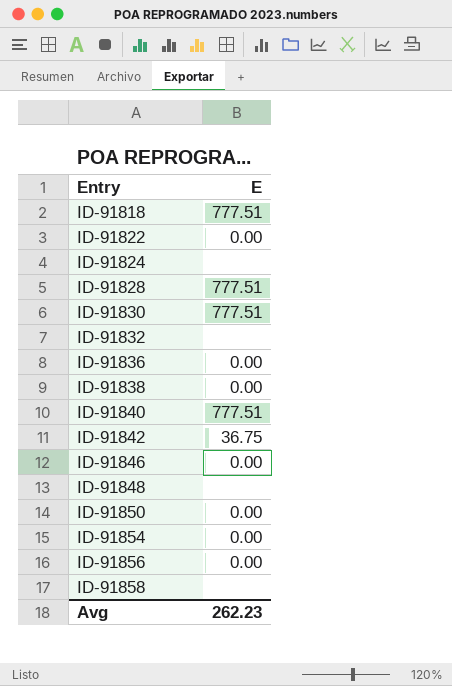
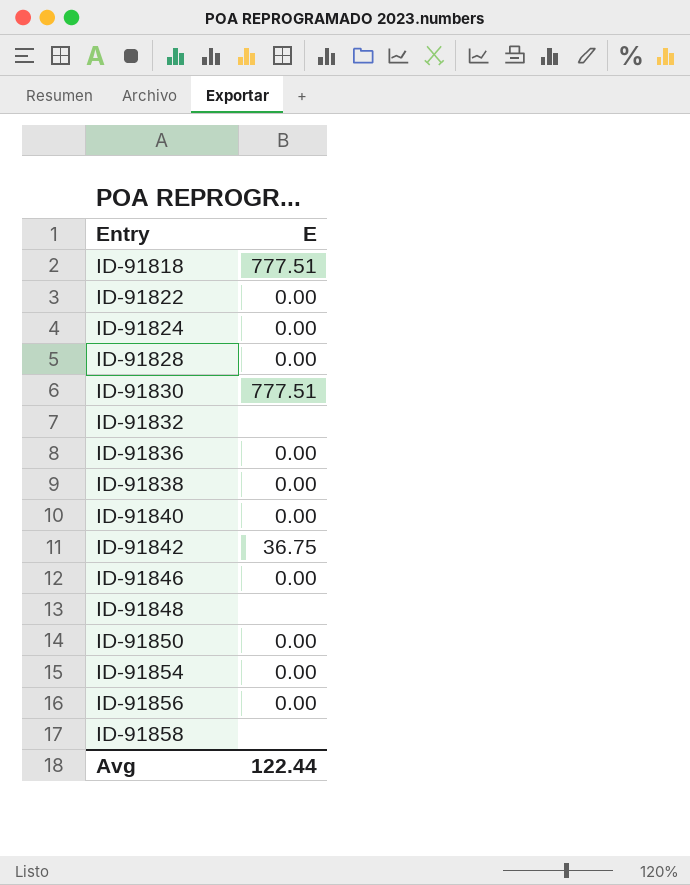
ID-91824 | E: none -> 0.00
ID-91828 | E: 777.51 -> 0.00
ID-91840 | E: 777.51 -> 0.00
Avg | E: 262.23 -> 122.44

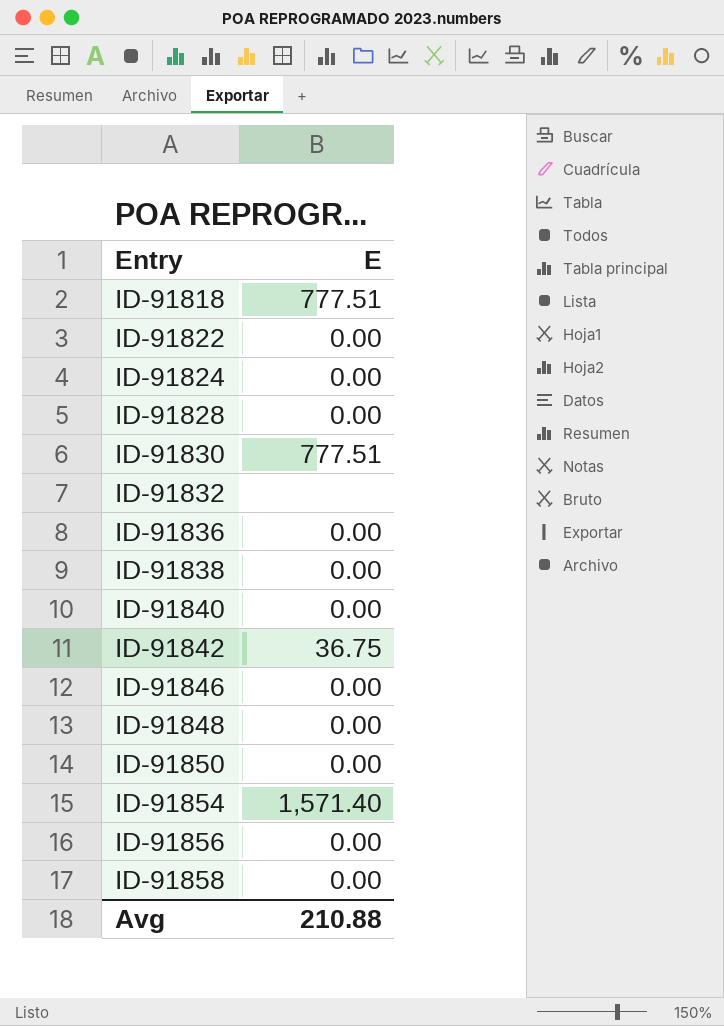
ID-91848 | E: none -> 0.00
ID-91854 | E: 0.00 -> 1,571.40
ID-91858 | E: none -> 0.00
Avg | E: 122.44 -> 210.88

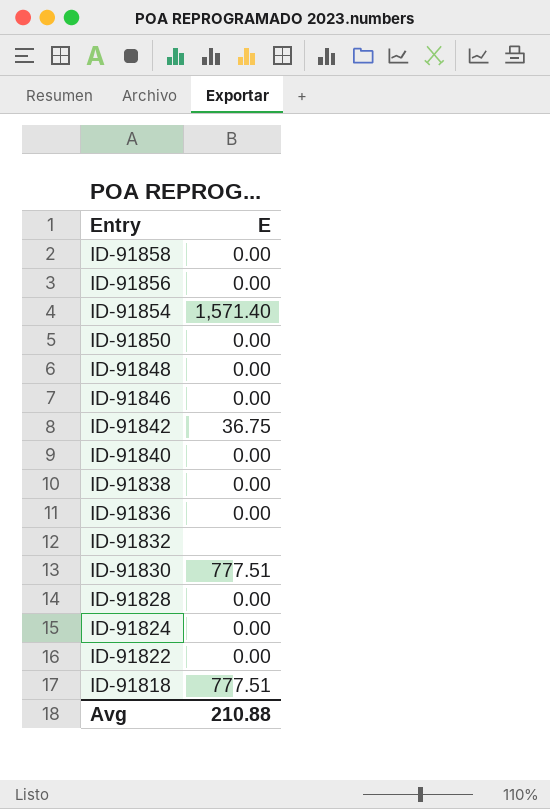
row order: Entry ascending -> Entry descending

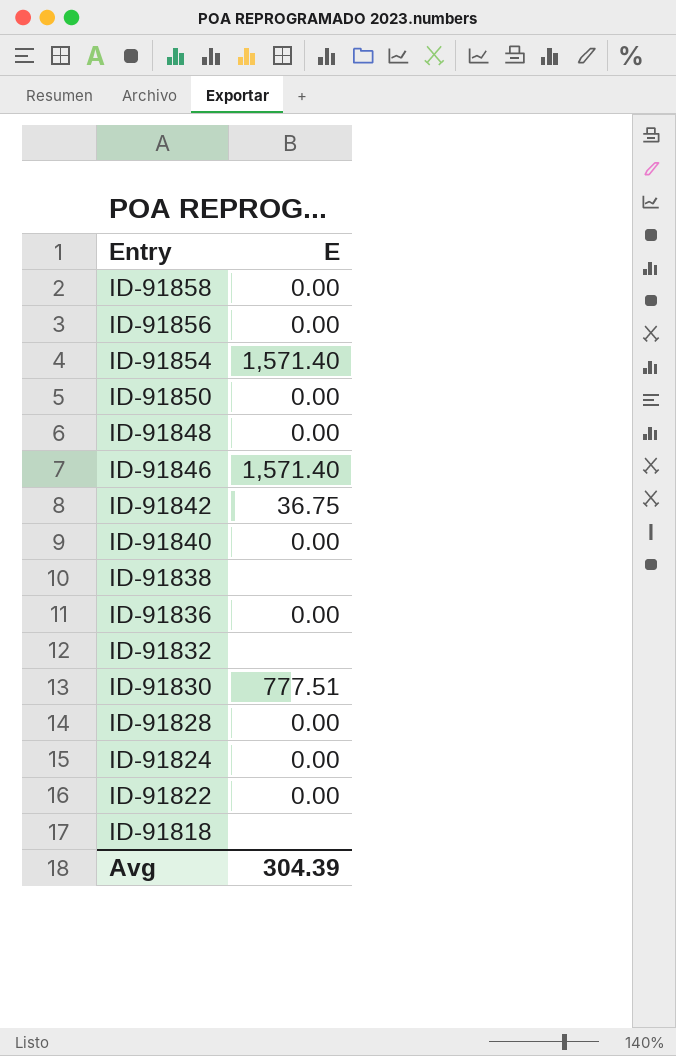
ID-91846 | E: 0.00 -> 1,571.40
ID-91838 | E: 0.00 -> none
ID-91818 | E: 777.51 -> none
Avg | E: 210.88 -> 304.39

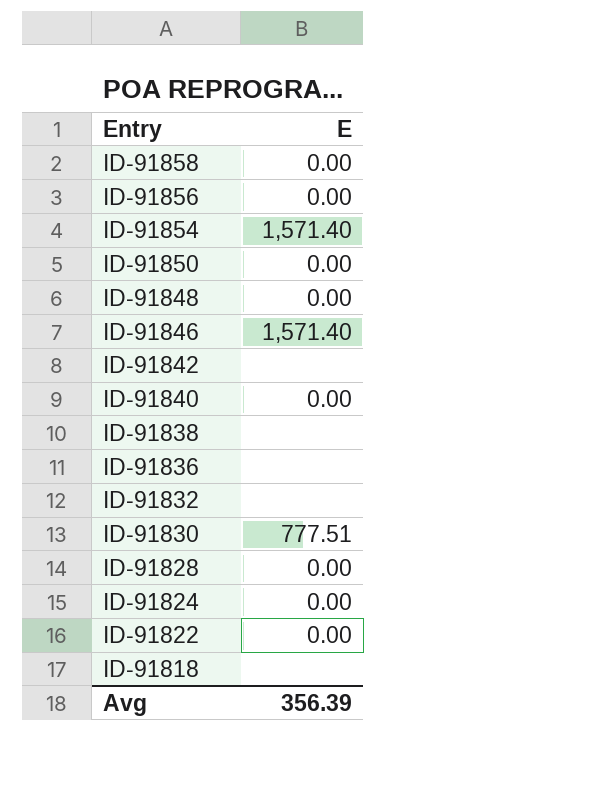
ID-91842 | E: 36.75 -> none
ID-91836 | E: 0.00 -> none
Avg | E: 304.39 -> 356.39

